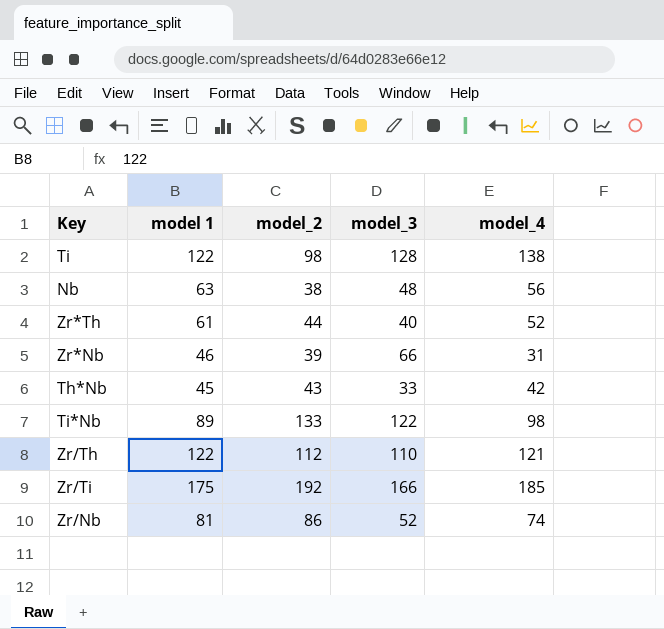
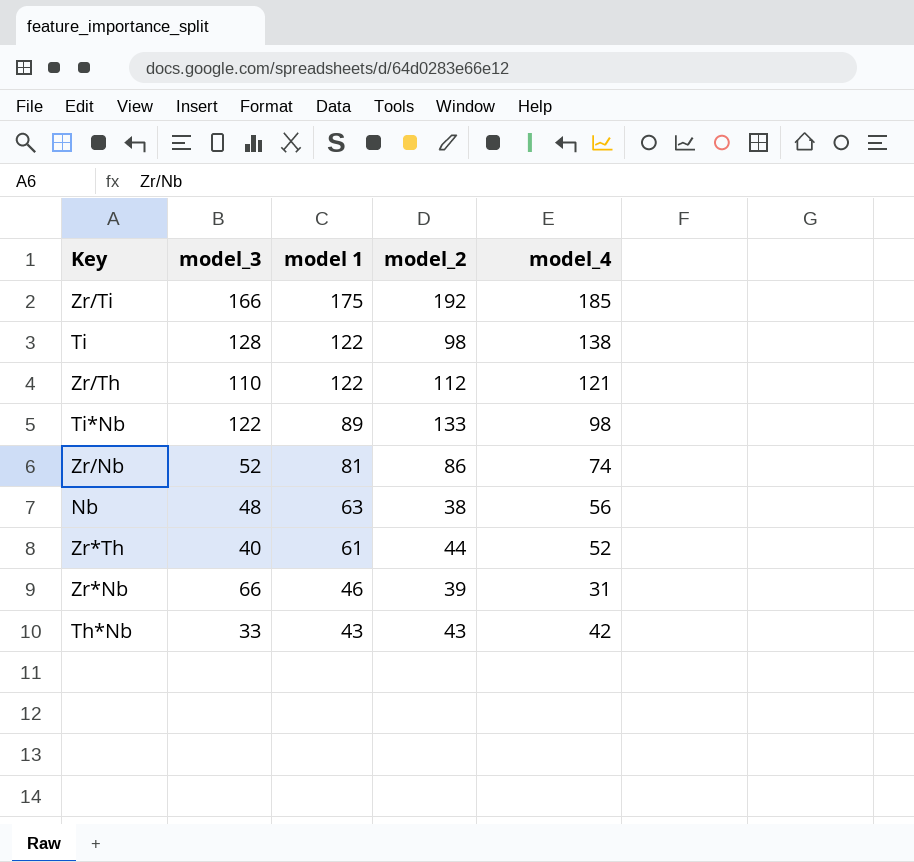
row order: none -> model 1 descending
column model_3 | position: 4 -> 2
Th*Nb | model 1: 45 -> 43

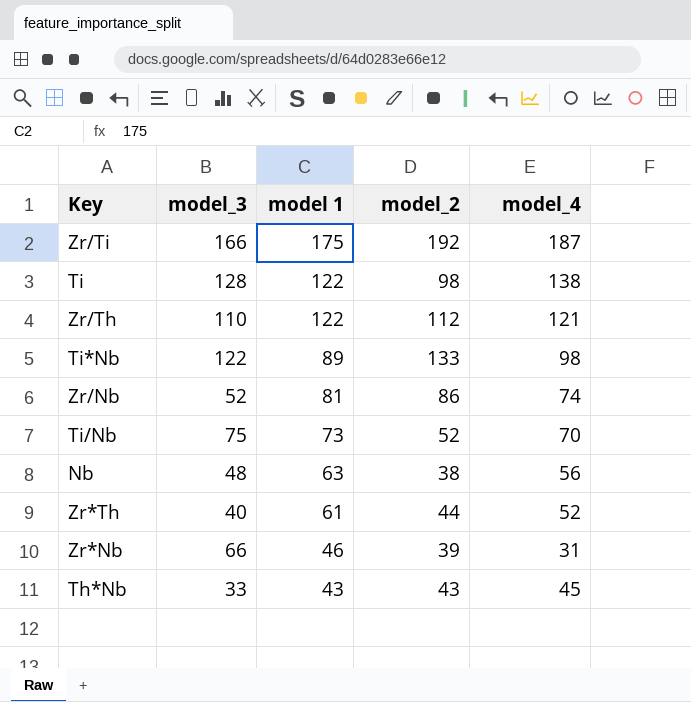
Zr/Ti | model_4: 185 -> 187
row Ti/Nb: none -> 75 | 73 | 52 | 70
Th*Nb | model_4: 42 -> 45

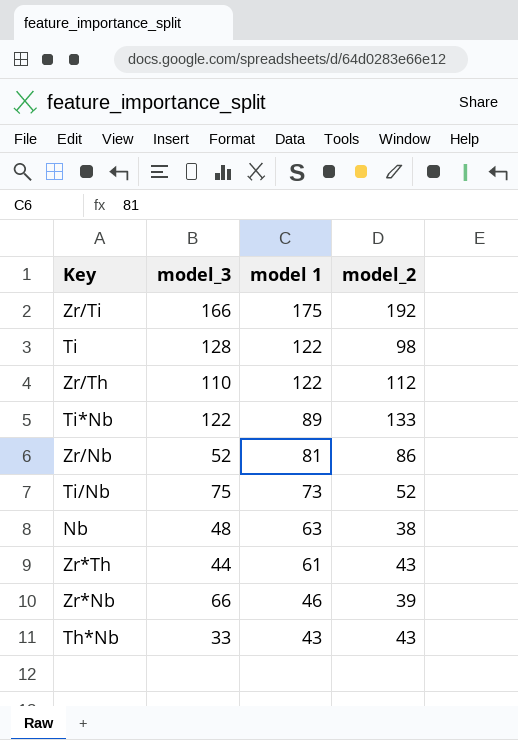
column model_4 | position: 5 -> none
Zr*Th | model_3: 40 -> 44
Zr*Th | model_2: 44 -> 43

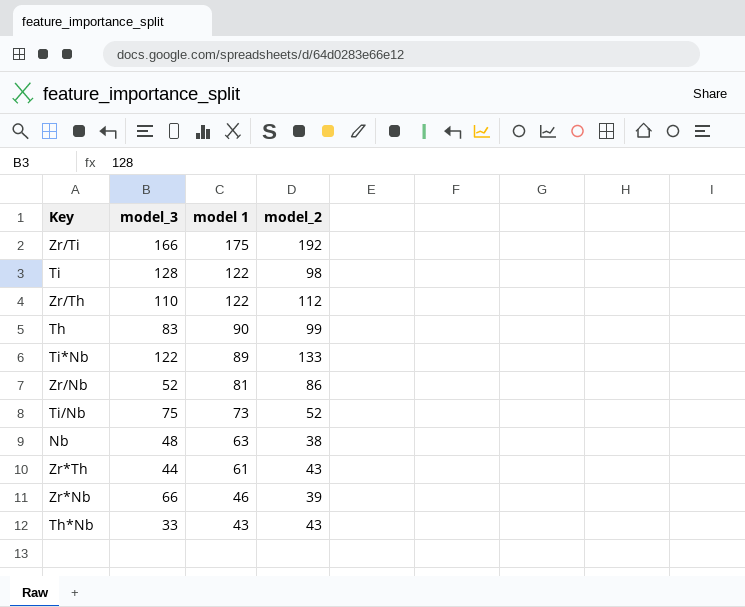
row Th: none -> 83 | 90 | 99

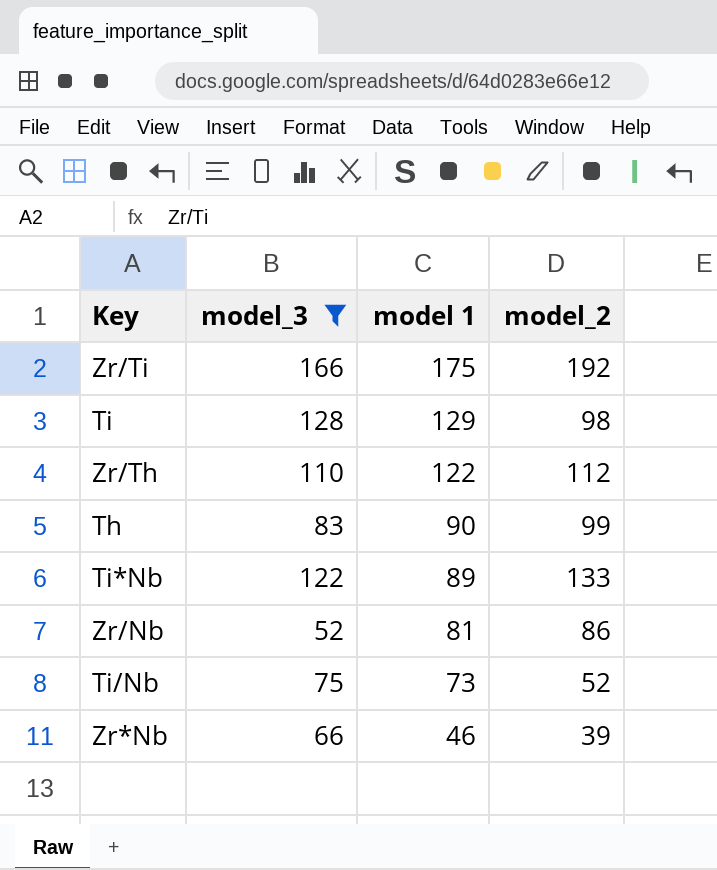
filter: none -> model_3 >= 52
Ti | model 1: 122 -> 129

